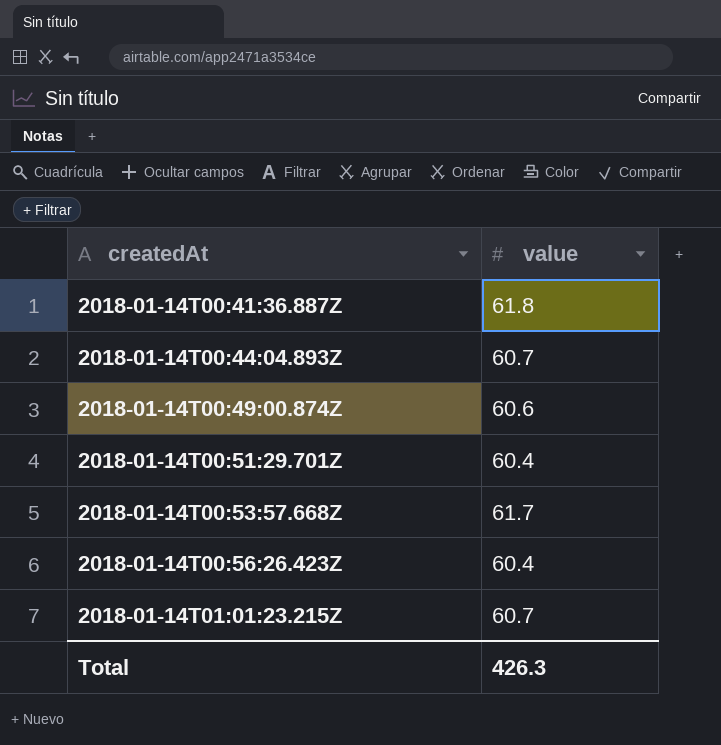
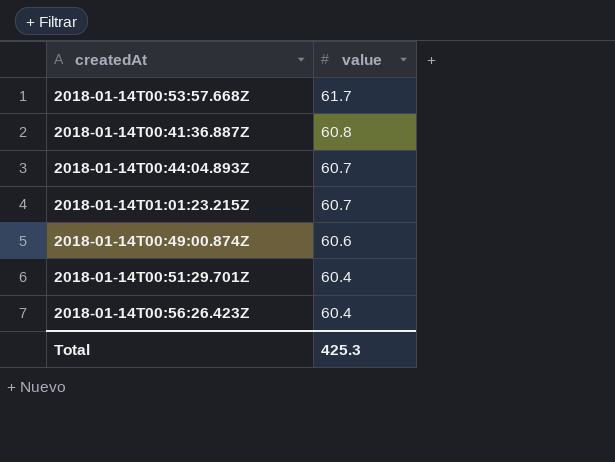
row order: createdAt ascending -> value descending
2018-01-14T00:41:36.887Z | value: 61.8 -> 60.8
Total | value: 426.3 -> 425.3

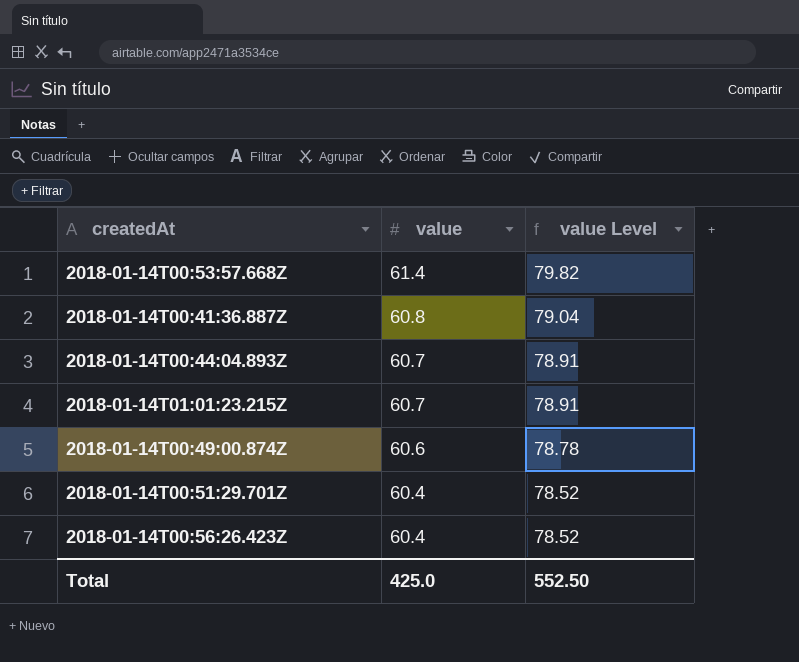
column value Level | formula: none -> [value] * 1.3
2018-01-14T00:53:57.668Z | value: 61.7 -> 61.4
Total | value: 425.3 -> 425.0

